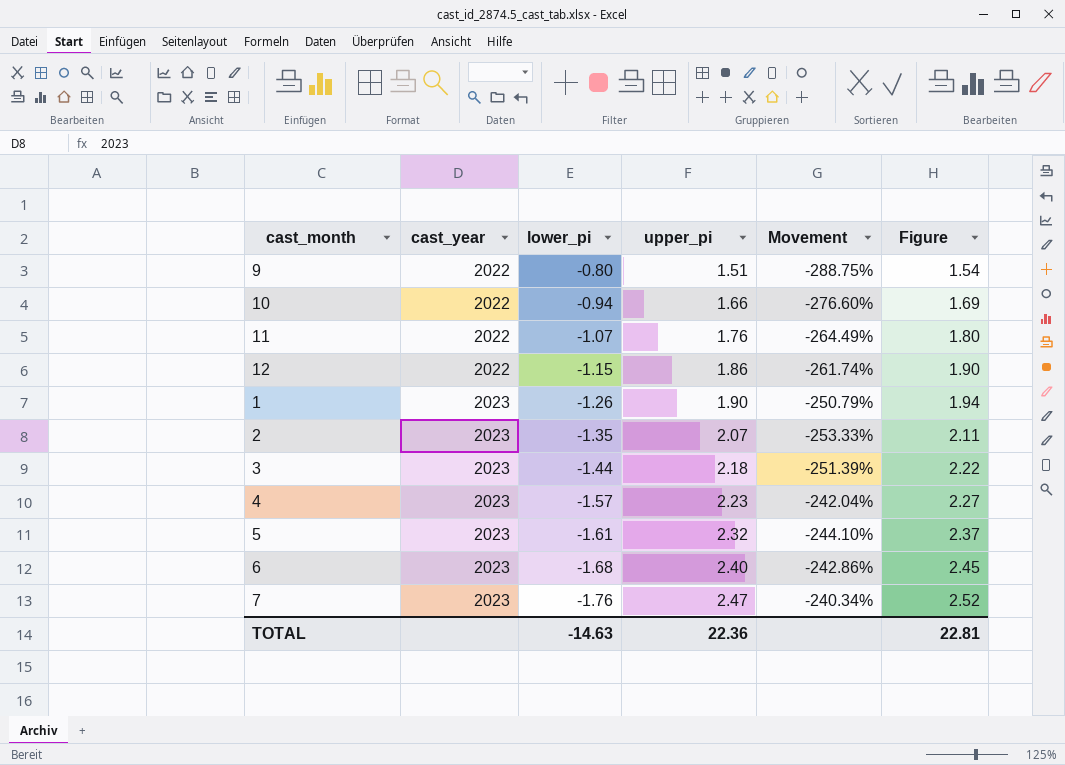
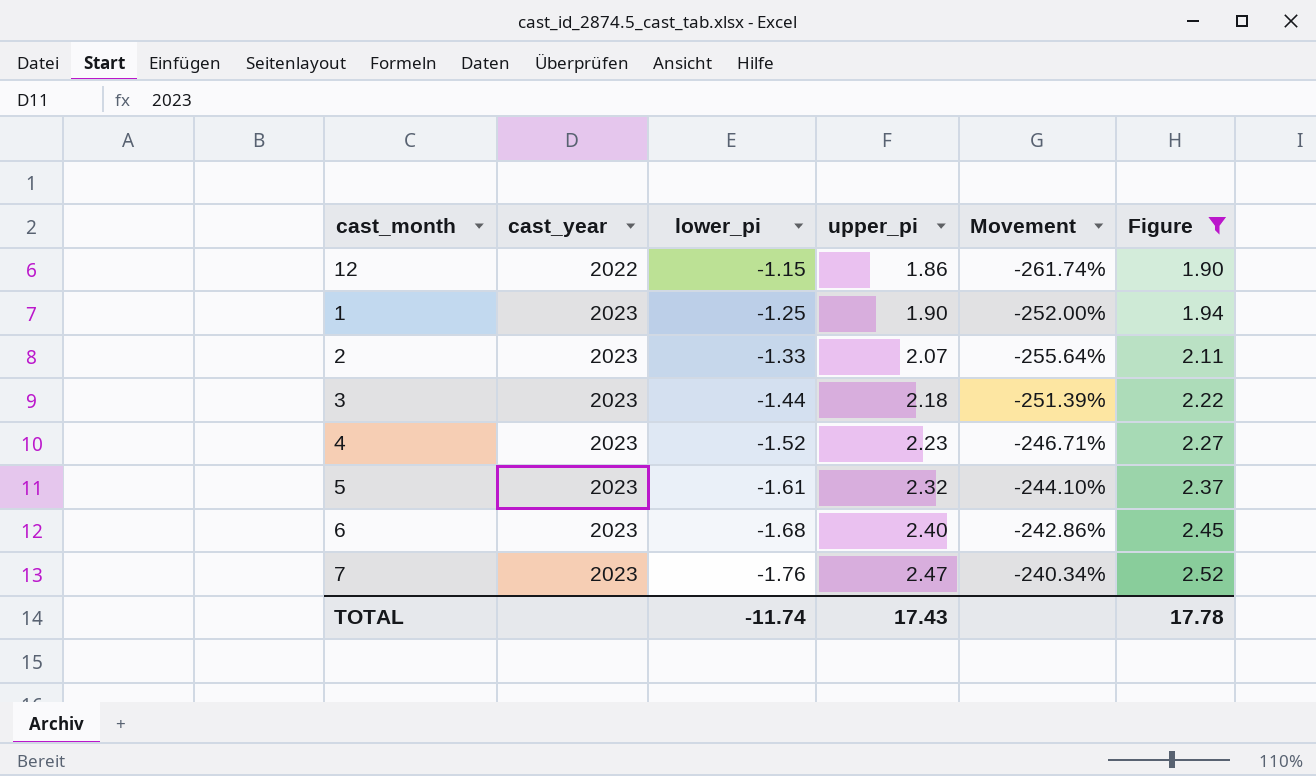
filter: none -> Figure >= 1.90
1 | lower_pi: -1.26 -> -1.25
1 | Movement: -250.79% -> -252.00%
2 | lower_pi: -1.35 -> -1.33
2 | Movement: -253.33% -> -255.64%
4 | lower_pi: -1.57 -> -1.52
4 | Movement: -242.04% -> -246.71%
TOTAL | lower_pi: -14.63 -> -11.74
TOTAL | upper_pi: 22.36 -> 17.43
TOTAL | Figure: 22.81 -> 17.78

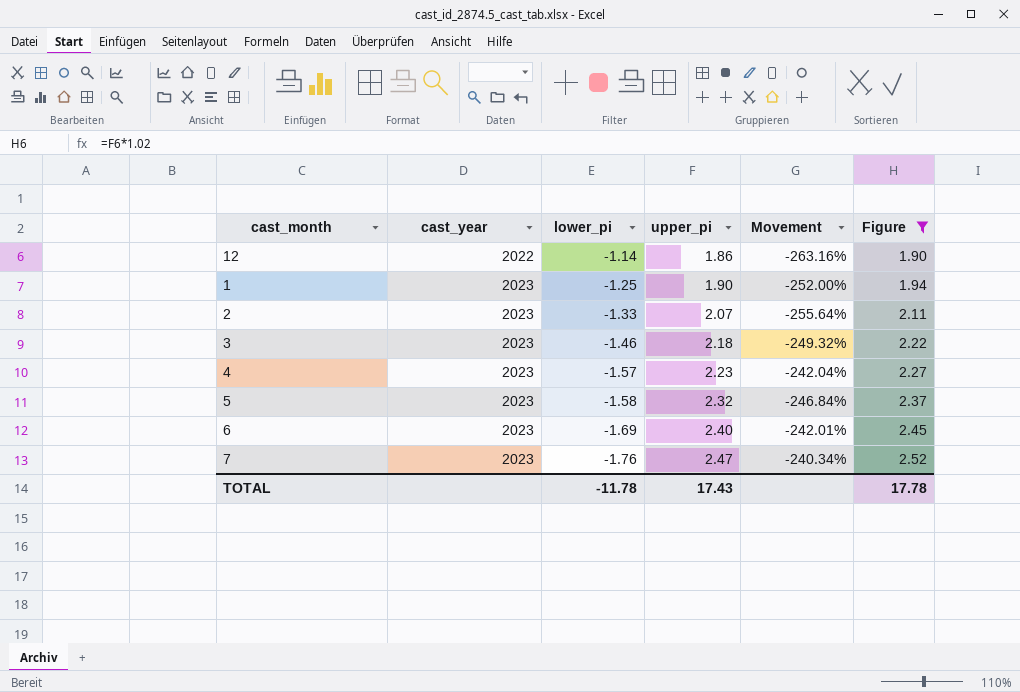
12 | lower_pi: -1.15 -> -1.14
12 | Movement: -261.74% -> -263.16%
3 | lower_pi: -1.44 -> -1.46
3 | Movement: -251.39% -> -249.32%
4 | lower_pi: -1.52 -> -1.57
4 | Movement: -246.71% -> -242.04%
5 | lower_pi: -1.61 -> -1.58
5 | Movement: -244.10% -> -246.84%
6 | lower_pi: -1.68 -> -1.69
6 | Movement: -242.86% -> -242.01%
TOTAL | lower_pi: -11.74 -> -11.78

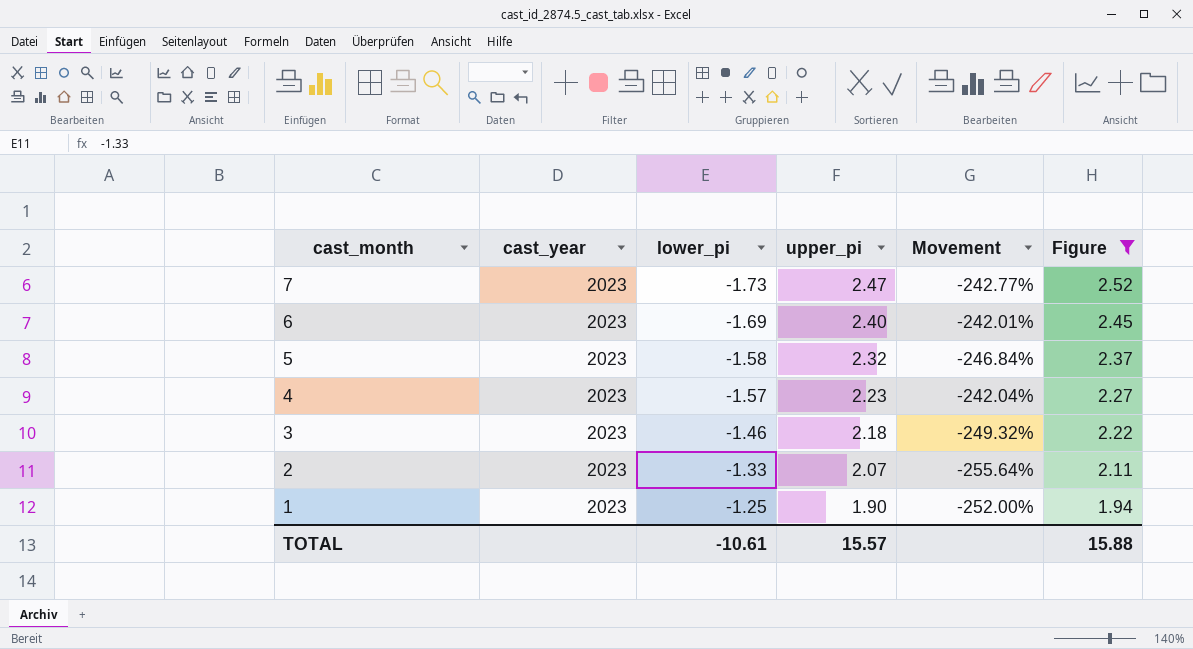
row order: cast_year ascending -> cast_month descending
row 12: 2022 | -1.14 | 1.86 | -263.16% | 1.90 -> none
7 | lower_pi: -1.76 -> -1.73
7 | Movement: -240.34% -> -242.77%
TOTAL | lower_pi: -11.78 -> -10.61
TOTAL | upper_pi: 17.43 -> 15.57
TOTAL | Figure: 17.78 -> 15.88

